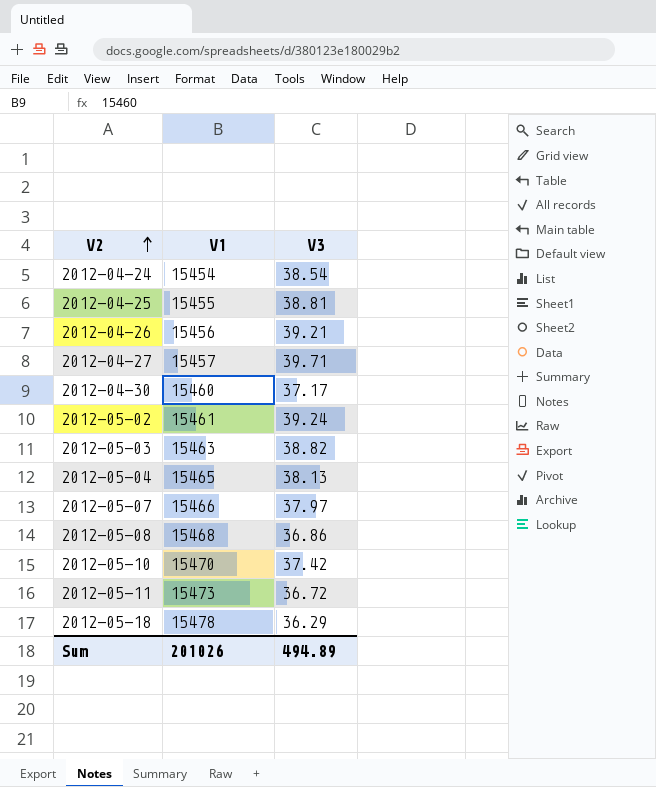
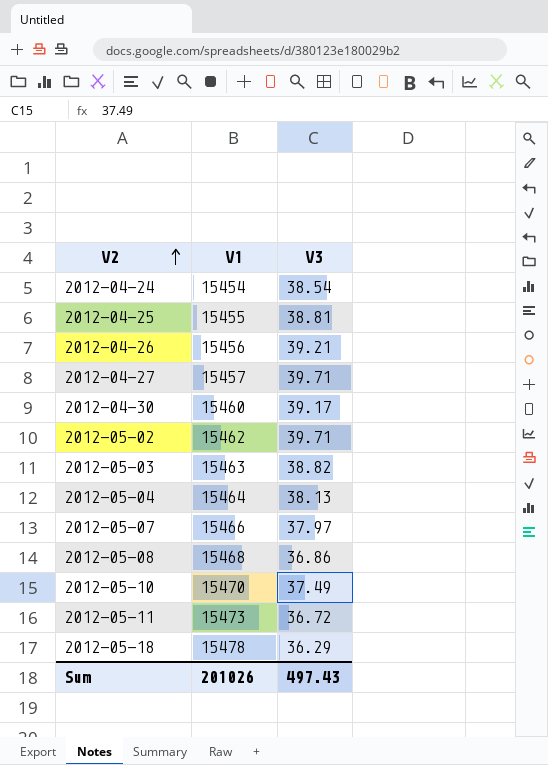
2012-04-30 | V3: 37.17 -> 39.17
2012-05-02 | V1: 15461 -> 15462
2012-05-02 | V3: 39.24 -> 39.71
2012-05-04 | V1: 15465 -> 15464
2012-05-10 | V3: 37.42 -> 37.49
Sum | V3: 494.89 -> 497.43

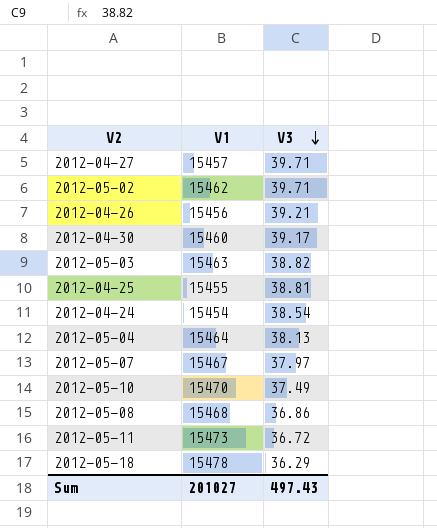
row order: V2 ascending -> V3 descending
2012-05-07 | V1: 15466 -> 15467
Sum | V1: 201026 -> 201027

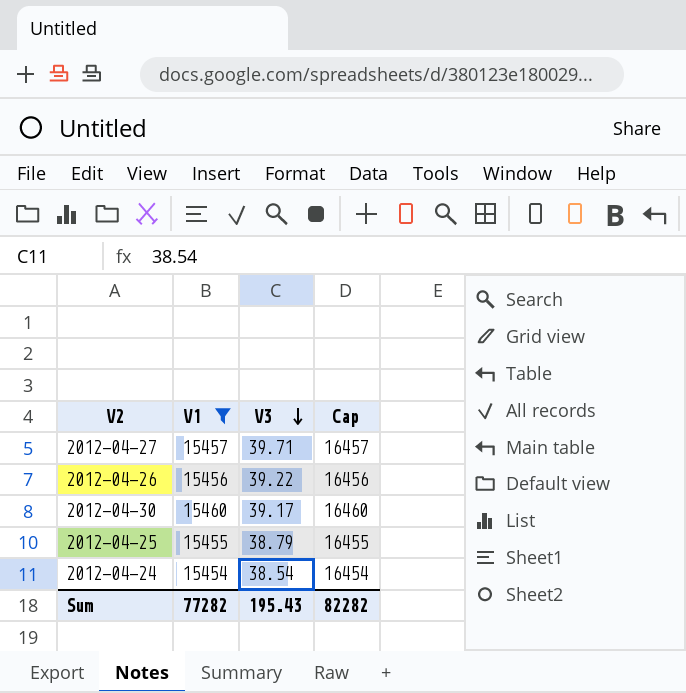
filter: none -> V1 <= 15460
column Cap | formula: none -> [V1] + 1000
2012-04-26 | V3: 39.21 -> 39.22
2012-04-25 | V3: 38.81 -> 38.79
Sum | V1: 201027 -> 77282
Sum | V3: 497.43 -> 195.43

